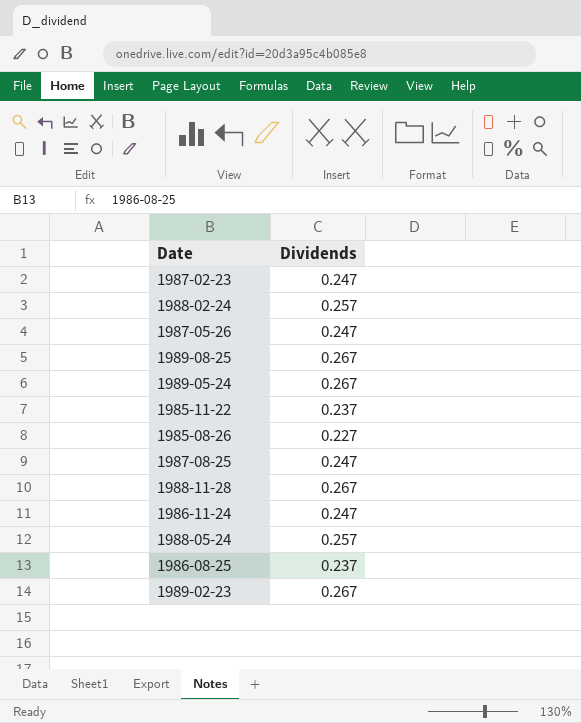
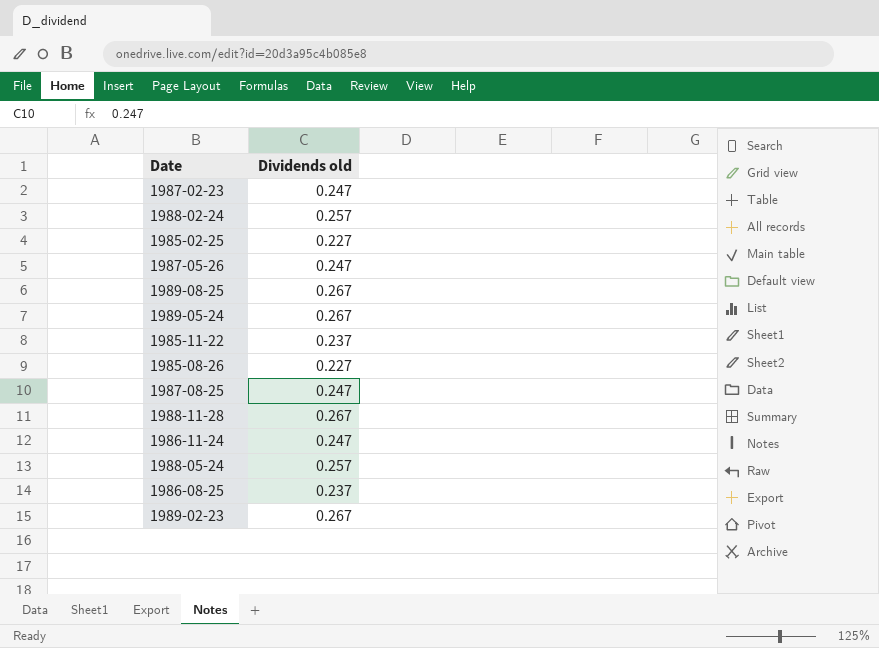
column name: Dividends -> Dividends old
row 1985-02-25: none -> 0.227

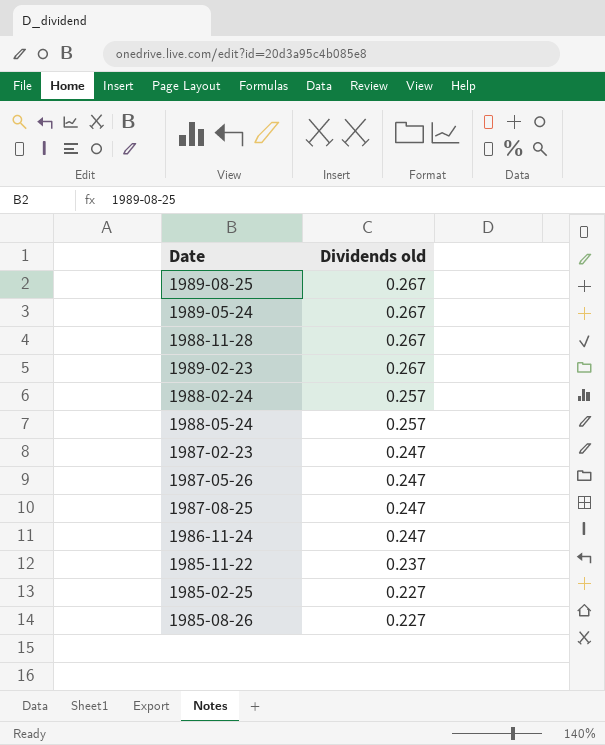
row order: none -> Dividends old descending
row 1986-08-25: 0.237 -> none

